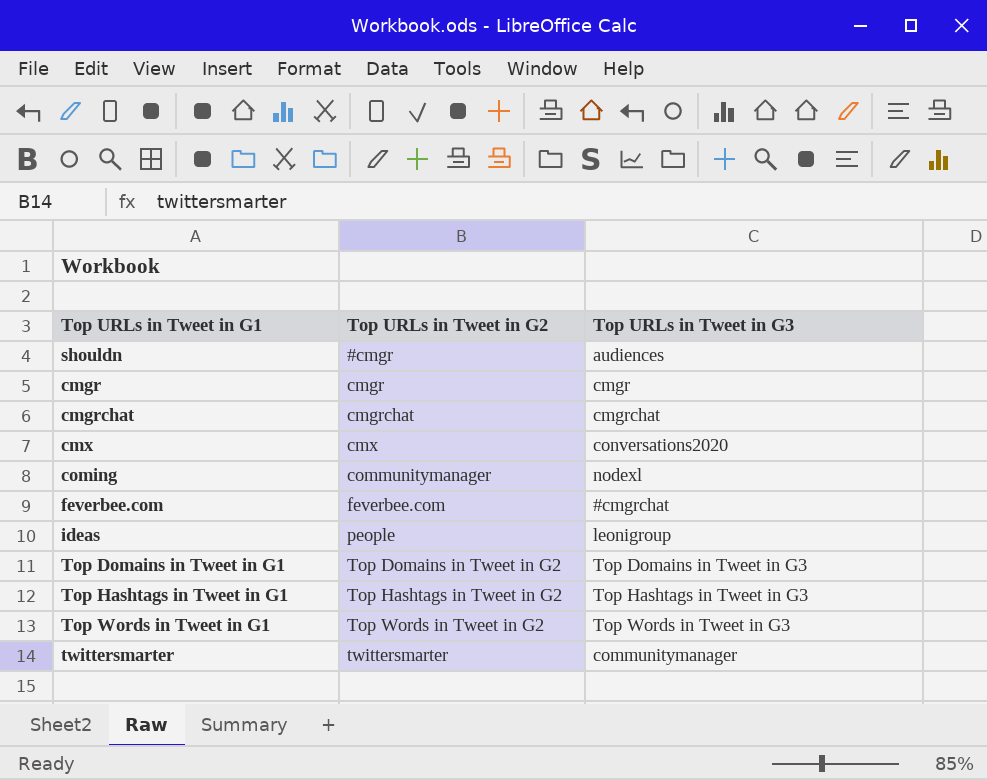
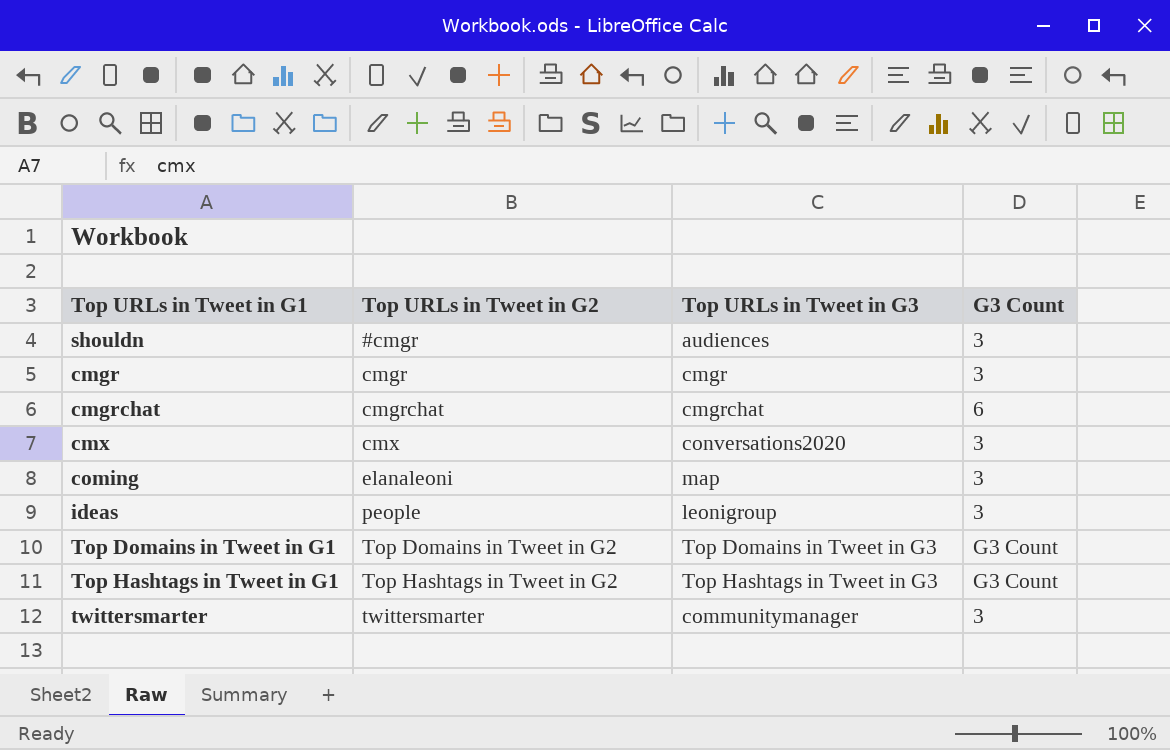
column G3 Count | position: none -> 4
row feverbee.com: feverbee.com | #cmgrchat -> none
row Top Words in Tweet in G1: Top Words in Tweet in G2 | Top Words in Tweet in G3 -> none
coming | Top URLs in Tweet in G2: communitymanager -> elanaleoni
coming | Top URLs in Tweet in G3: nodexl -> map

